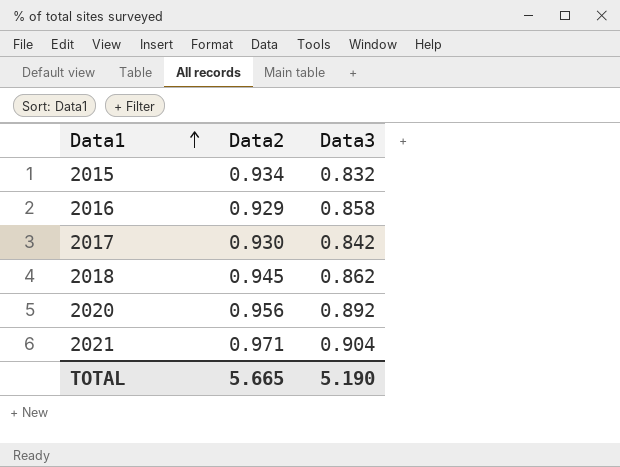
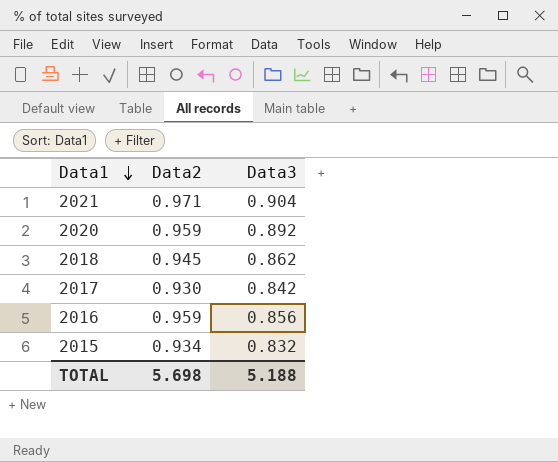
row order: Data1 ascending -> Data1 descending
2020 | Data2: 0.956 -> 0.959
2016 | Data2: 0.929 -> 0.959
2016 | Data3: 0.858 -> 0.856
TOTAL | Data2: 5.665 -> 5.698
TOTAL | Data3: 5.190 -> 5.188

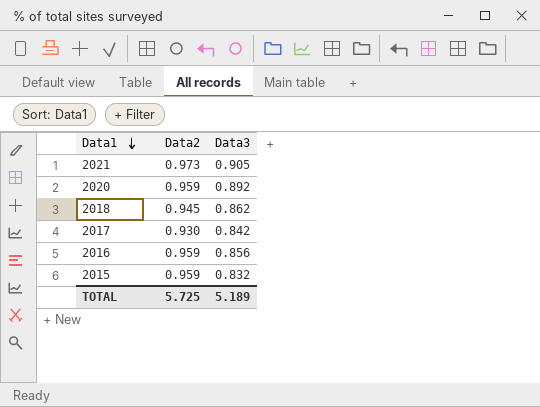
2021 | Data2: 0.971 -> 0.973
2021 | Data3: 0.904 -> 0.905
2015 | Data2: 0.934 -> 0.959
TOTAL | Data2: 5.698 -> 5.725
TOTAL | Data3: 5.188 -> 5.189

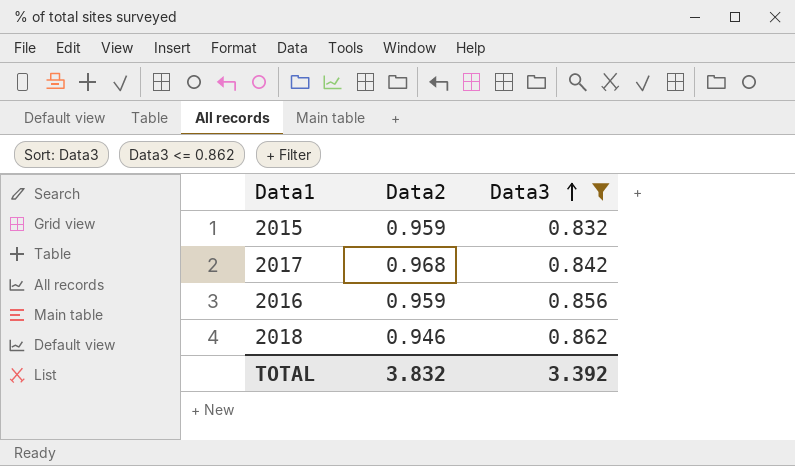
filter: none -> Data3 <= 0.862
row order: Data1 descending -> Data3 ascending
2017 | Data2: 0.930 -> 0.968
2018 | Data2: 0.945 -> 0.946
TOTAL | Data2: 5.725 -> 3.832
TOTAL | Data3: 5.189 -> 3.392

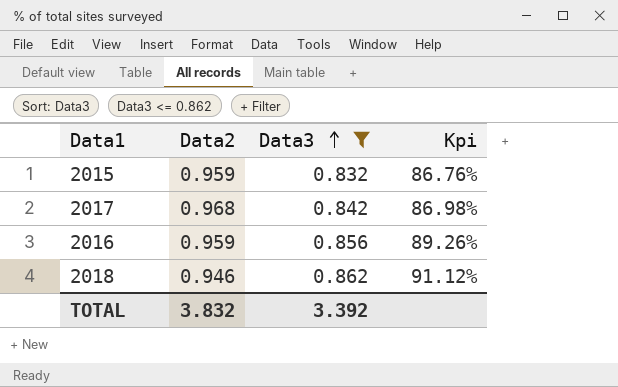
column Kpi | formula: none -> [Data3] / [Data2]

